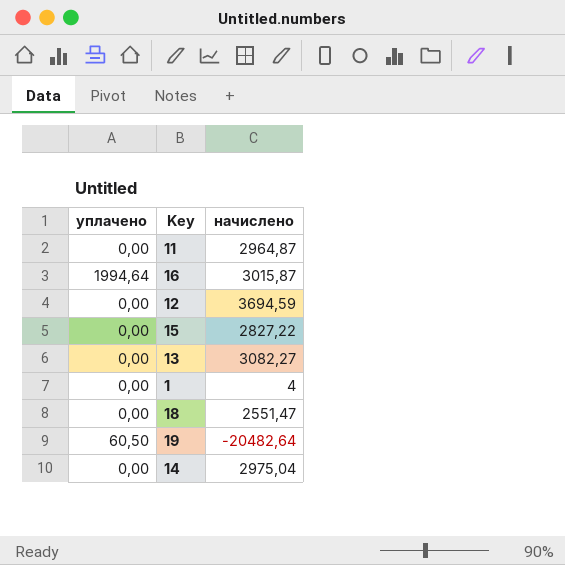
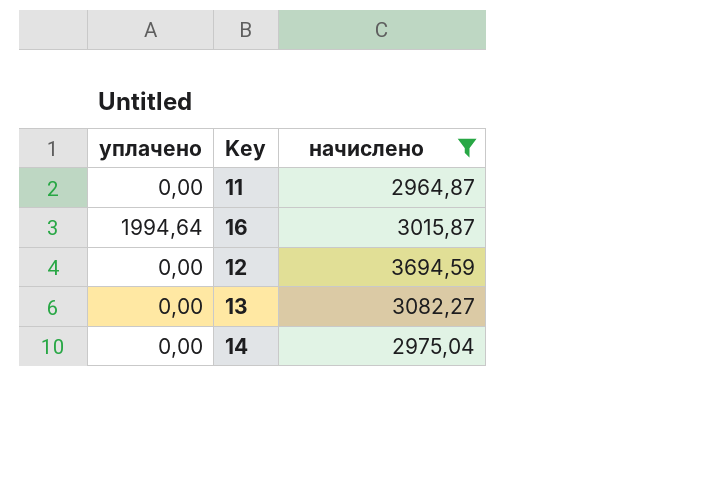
filter: none -> начислено >= 2964,87

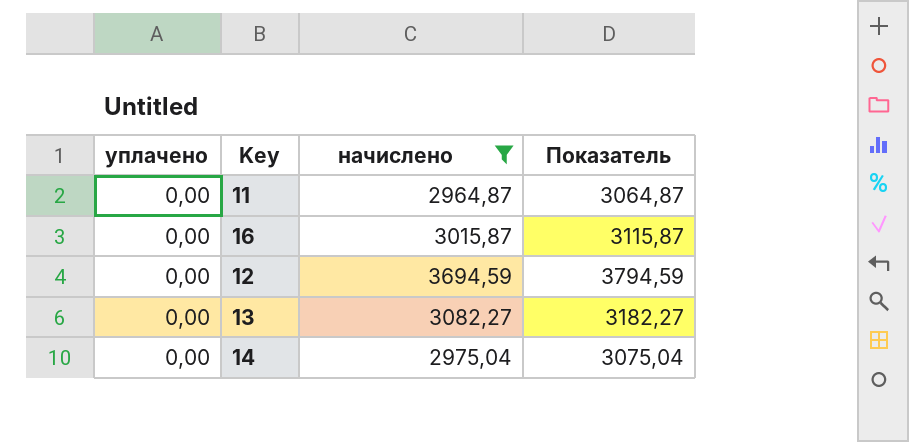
column Показатель | formula: none -> [начислено] + 100
16 | уплачено: 1994,64 -> 0,00

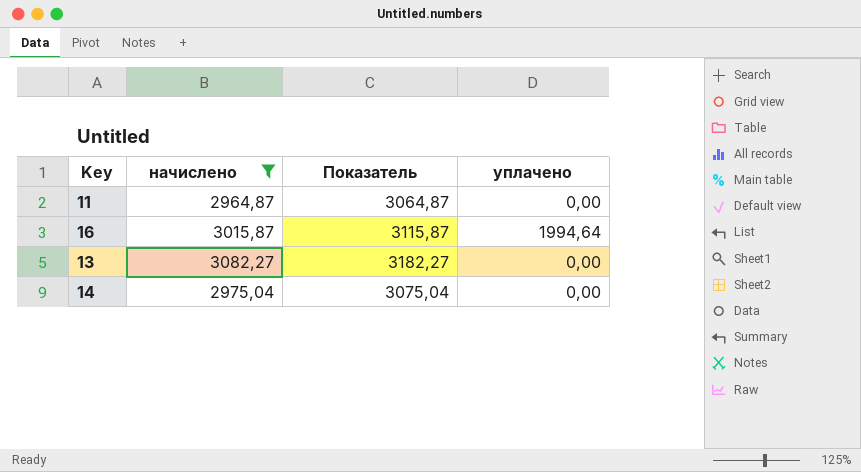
column уплачено | position: 1 -> 4
row 12: 0,00 | 3694,59 | 3794,59 -> none
16 | уплачено: 0,00 -> 1994,64

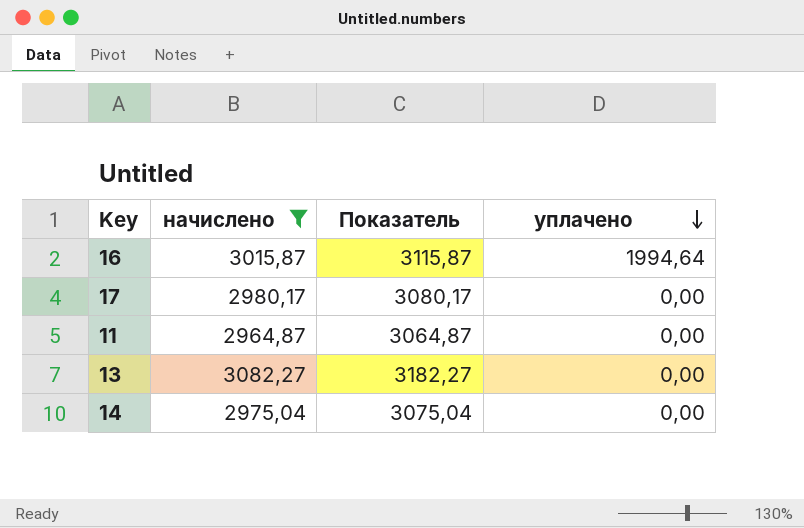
row order: none -> уплачено descending
row 17: none -> 2980,17 | 3080,17 | 0,00

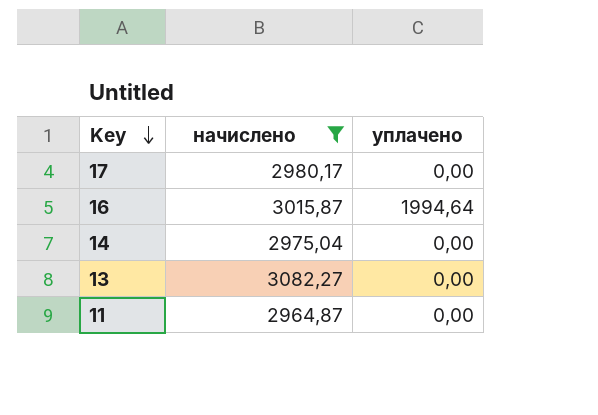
row order: уплачено descending -> Key descending
column Показатель | formula: [начислено] + 100 -> none

